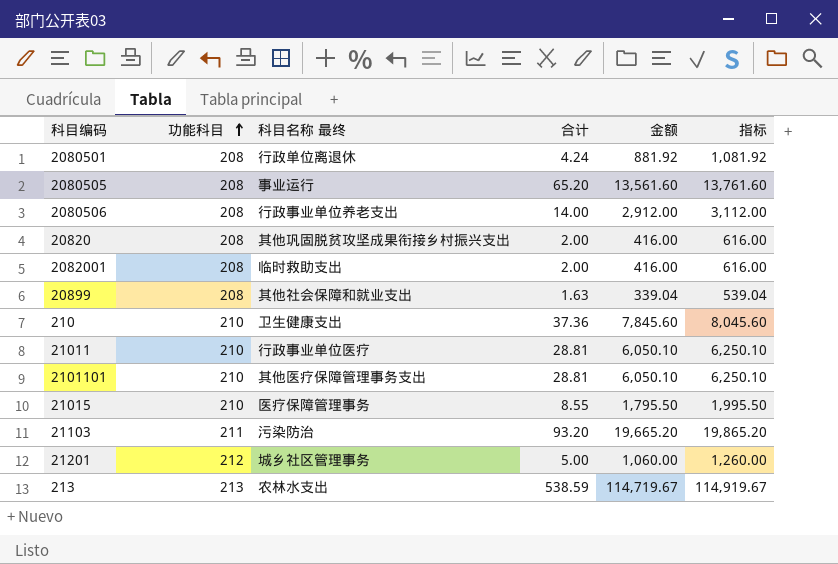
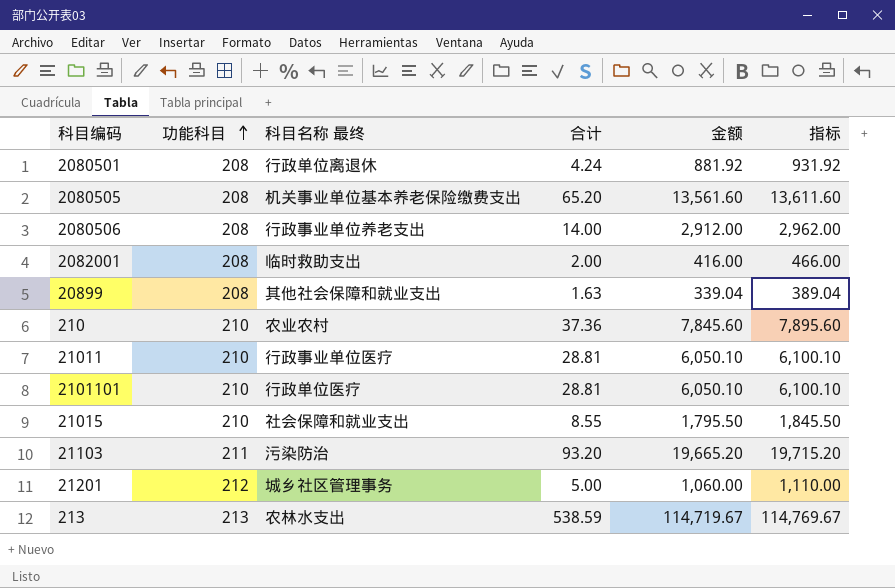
column 指标 | formula: [金额] + 200 -> [金额] + 50
row 20820: 208 | 其他巩固脱贫攻坚成果衔接乡村振兴支出 | 2.00 | 416.00 | 616.00 -> none
2080505 | 科目名称 最终: 事业运行 -> 机关事业单位基本养老保险缴费支出
210 | 科目名称 最终: 卫生健康支出 -> 农业农村
2101101 | 科目名称 最终: 其他医疗保障管理事务支出 -> 行政单位医疗
21015 | 科目名称 最终: 医疗保障管理事务 -> 社会保障和就业支出

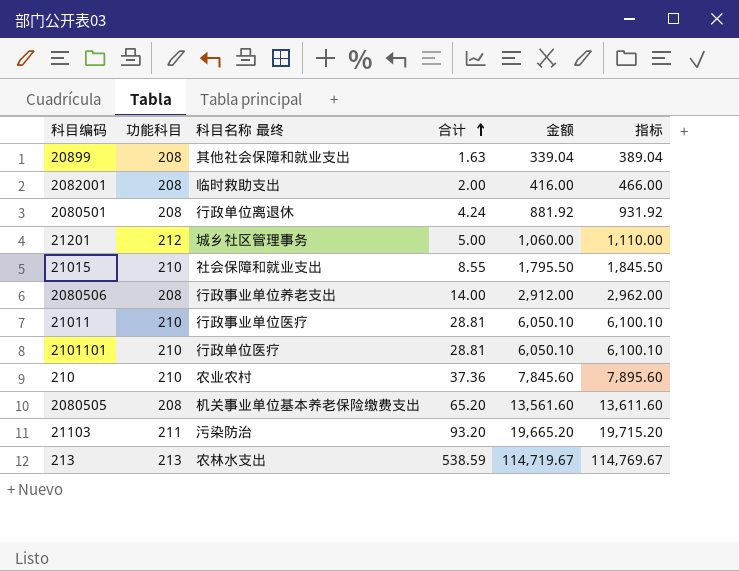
row order: 功能科目 ascending -> 合计 ascending

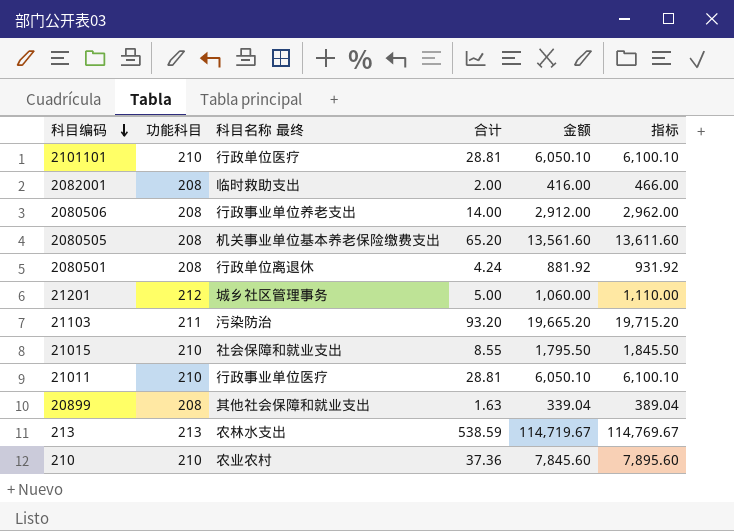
row order: 合计 ascending -> 科目编码 descending

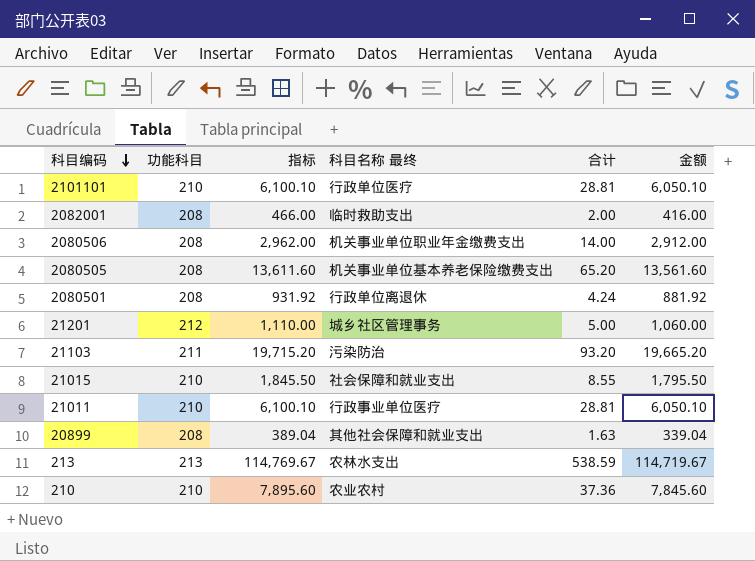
column 指标 | position: 6 -> 3
2080506 | 科目名称 最终: 行政事业单位养老支出 -> 机关事业单位职业年金缴费支出

